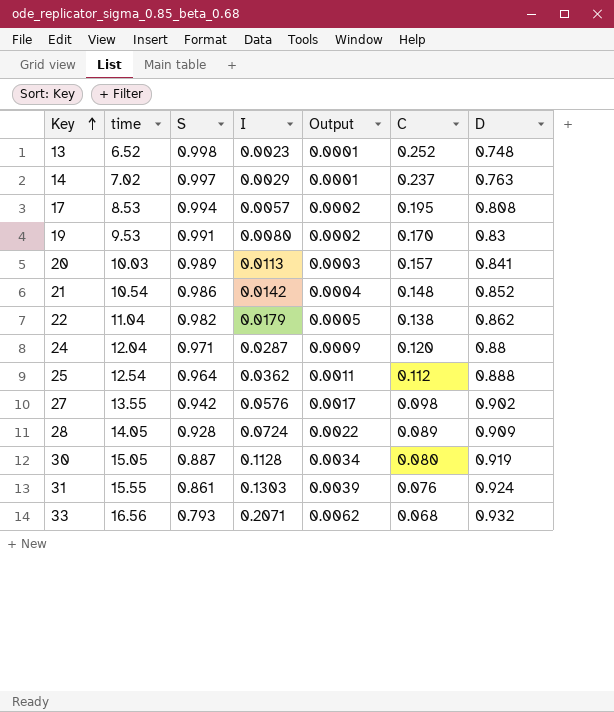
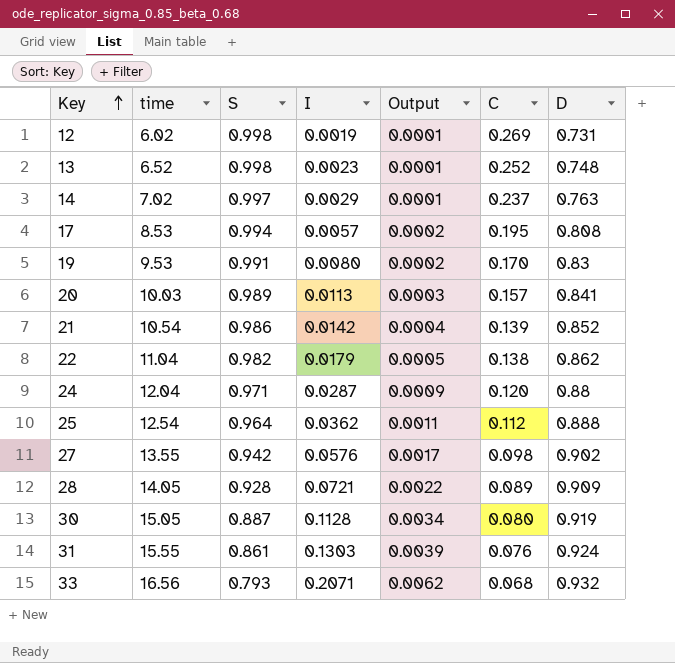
row 12: none -> 6.02 | 0.998 | 0.0019 | 0.0001 | 0.269 | 0.731
21 | C: 0.148 -> 0.139
28 | I: 0.0724 -> 0.0721

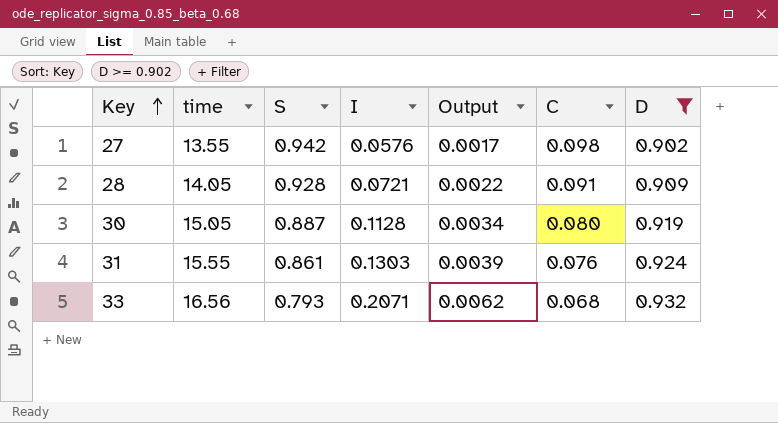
filter: none -> D >= 0.902
28 | C: 0.089 -> 0.091

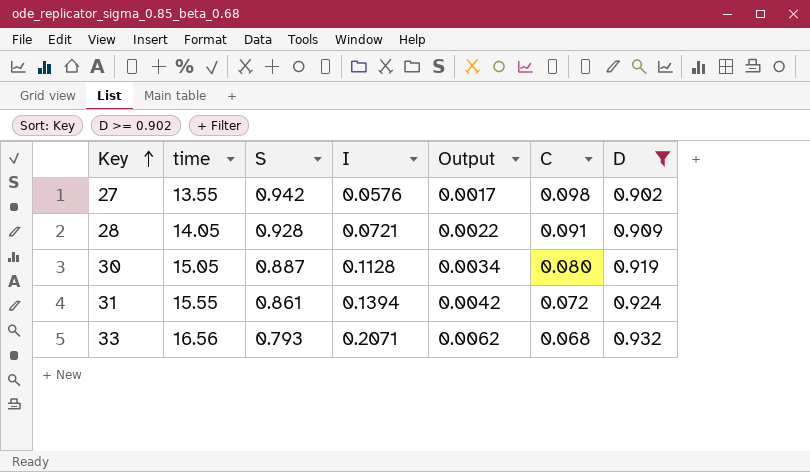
31 | I: 0.1303 -> 0.1394
31 | Output: 0.0039 -> 0.0042
31 | C: 0.076 -> 0.072

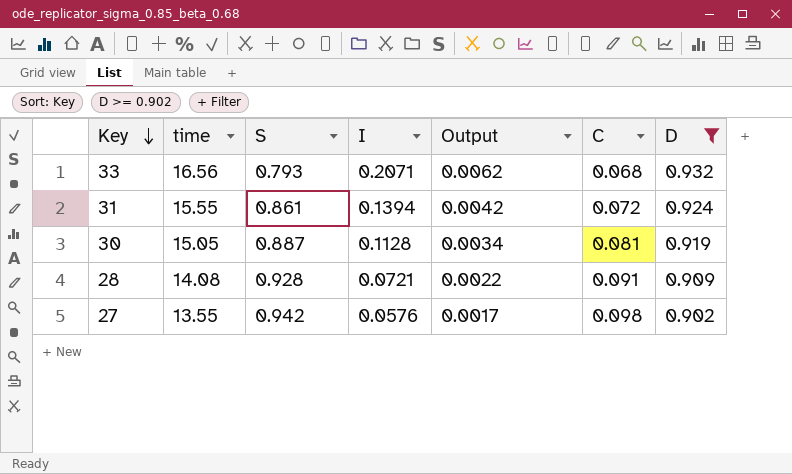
row order: Key ascending -> Key descending
30 | C: 0.080 -> 0.081
28 | time: 14.05 -> 14.08

